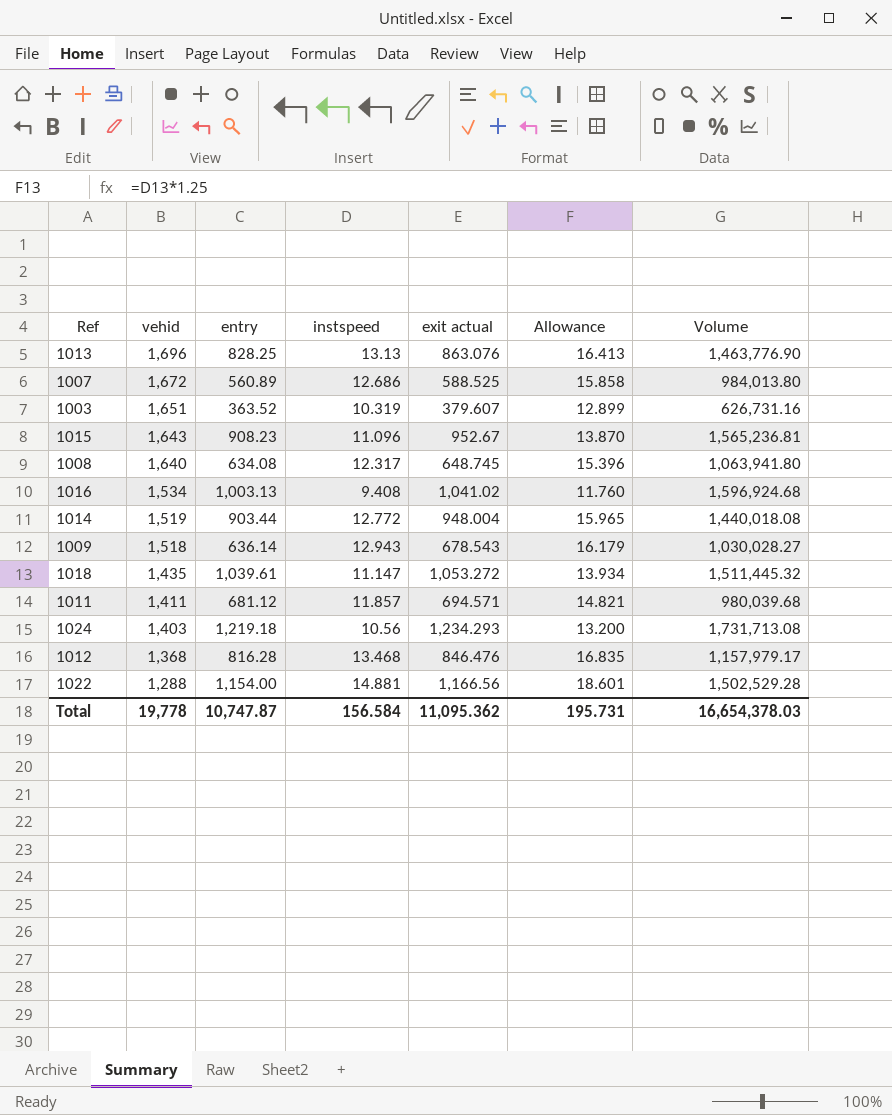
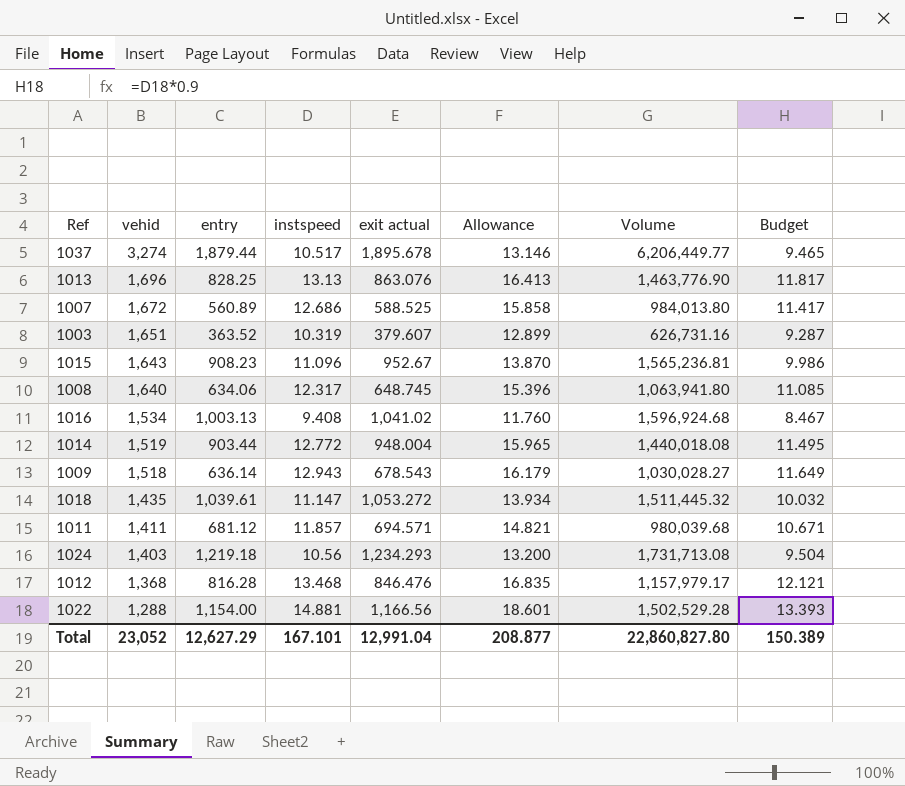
column Budget | formula: none -> [instspeed] * 0.9
row 1037: none -> 3,274 | 1,879.44 | 10.517 | 1,895.678 | 13.146 | 6,206,449.77 | 9.465
1008 | entry: 634.08 -> 634.06
Total | vehid: 19,778 -> 23,052
Total | entry: 10,747.87 -> 12,627.29
Total | instspeed: 156.584 -> 167.101
Total | exit actual: 11,095.362 -> 12,991.04
Total | Allowance: 195.731 -> 208.877
Total | Volume: 16,654,378.03 -> 22,860,827.80

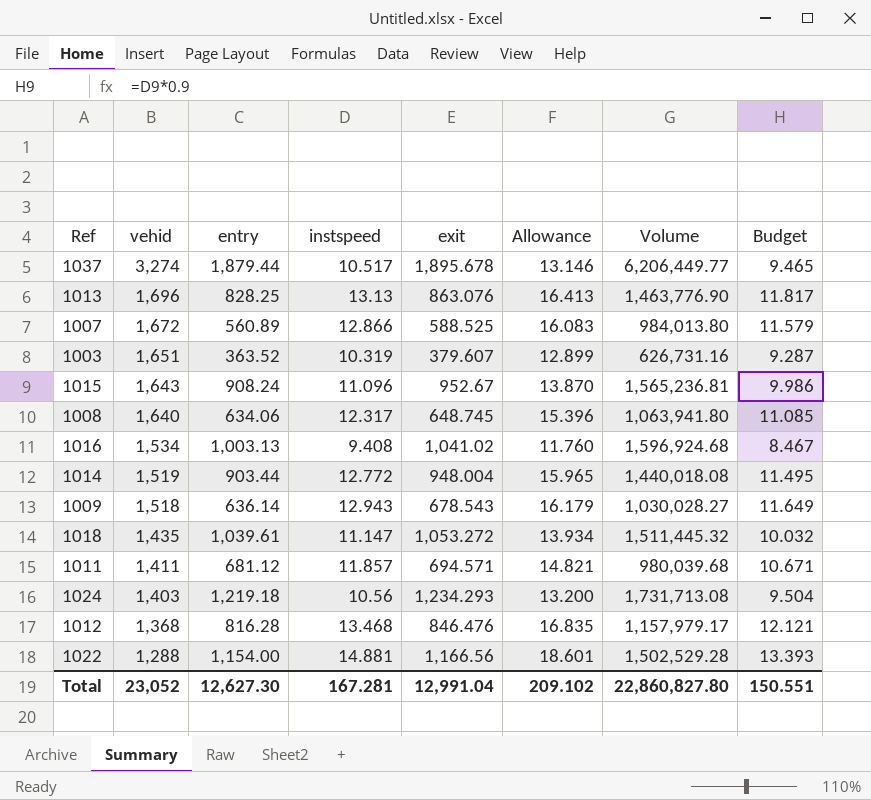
column name: exit actual -> exit
1007 | instspeed: 12.686 -> 12.866
1007 | Allowance: 15.858 -> 16.083
1007 | Budget: 11.417 -> 11.579
1015 | entry: 908.23 -> 908.24
Total | entry: 12,627.29 -> 12,627.30
Total | instspeed: 167.101 -> 167.281
Total | Allowance: 208.877 -> 209.102
Total | Budget: 150.389 -> 150.551

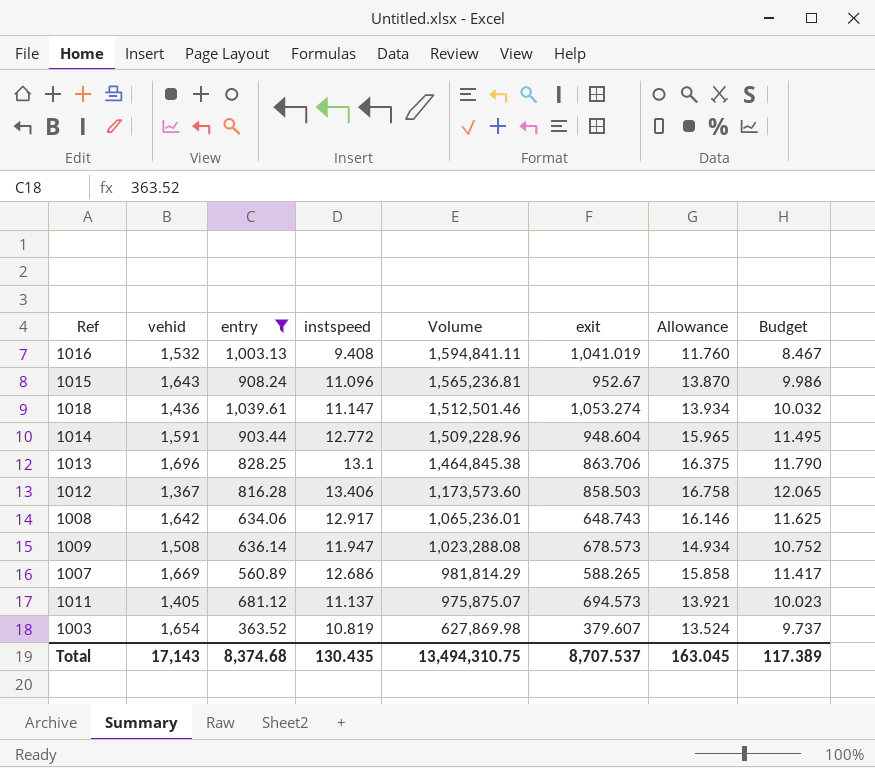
filter: none -> entry <= 1,039.61
row order: vehid descending -> Volume descending
column Volume | position: 7 -> 5
1016 | vehid: 1,534 -> 1,532
1016 | Volume: 1,596,924.68 -> 1,594,841.11
1016 | exit: 1,041.02 -> 1,041.019
1018 | vehid: 1,435 -> 1,436
1018 | Volume: 1,511,445.32 -> 1,512,501.46
1018 | exit: 1,053.272 -> 1,053.274
1014 | vehid: 1,519 -> 1,591
1014 | Volume: 1,440,018.08 -> 1,509,228.96
1014 | exit: 948.004 -> 948.604
1013 | instspeed: 13.13 -> 13.1
1013 | Volume: 1,463,776.90 -> 1,464,845.38
1013 | exit: 863.076 -> 863.706
1013 | Allowance: 16.413 -> 16.375
1013 | Budget: 11.817 -> 11.790
1012 | vehid: 1,368 -> 1,367
1012 | instspeed: 13.468 -> 13.406
1012 | Volume: 1,157,979.17 -> 1,173,573.60
1012 | exit: 846.476 -> 858.503
1012 | Allowance: 16.835 -> 16.758
1012 | Budget: 12.121 -> 12.065
1008 | vehid: 1,640 -> 1,642
1008 | instspeed: 12.317 -> 12.917
1008 | Volume: 1,063,941.80 -> 1,065,236.01
1008 | exit: 648.745 -> 648.743
1008 | Allowance: 15.396 -> 16.146
1008 | Budget: 11.085 -> 11.625
1009 | vehid: 1,518 -> 1,508
1009 | instspeed: 12.943 -> 11.947
1009 | Volume: 1,030,028.27 -> 1,023,288.08
1009 | exit: 678.543 -> 678.573
1009 | Allowance: 16.179 -> 14.934
1009 | Budget: 11.649 -> 10.752
1007 | vehid: 1,672 -> 1,669
1007 | instspeed: 12.866 -> 12.686
1007 | Volume: 984,013.80 -> 981,814.29
1007 | exit: 588.525 -> 588.265
1007 | Allowance: 16.083 -> 15.858
1007 | Budget: 11.579 -> 11.417
1011 | vehid: 1,411 -> 1,405
1011 | instspeed: 11.857 -> 11.137
1011 | Volume: 980,039.68 -> 975,875.07
1011 | exit: 694.571 -> 694.573
1011 | Allowance: 14.821 -> 13.921
1011 | Budget: 10.671 -> 10.023
1003 | vehid: 1,651 -> 1,654
1003 | instspeed: 10.319 -> 10.819
1003 | Volume: 626,731.16 -> 627,869.98
1003 | Allowance: 12.899 -> 13.524
1003 | Budget: 9.287 -> 9.737
Total | vehid: 23,052 -> 17,143
Total | entry: 12,627.30 -> 8,374.68
Total | instspeed: 167.281 -> 130.435
Total | Volume: 22,860,827.80 -> 13,494,310.75
Total | exit: 12,991.04 -> 8,707.537
Total | Allowance: 209.102 -> 163.045
Total | Budget: 150.551 -> 117.389

